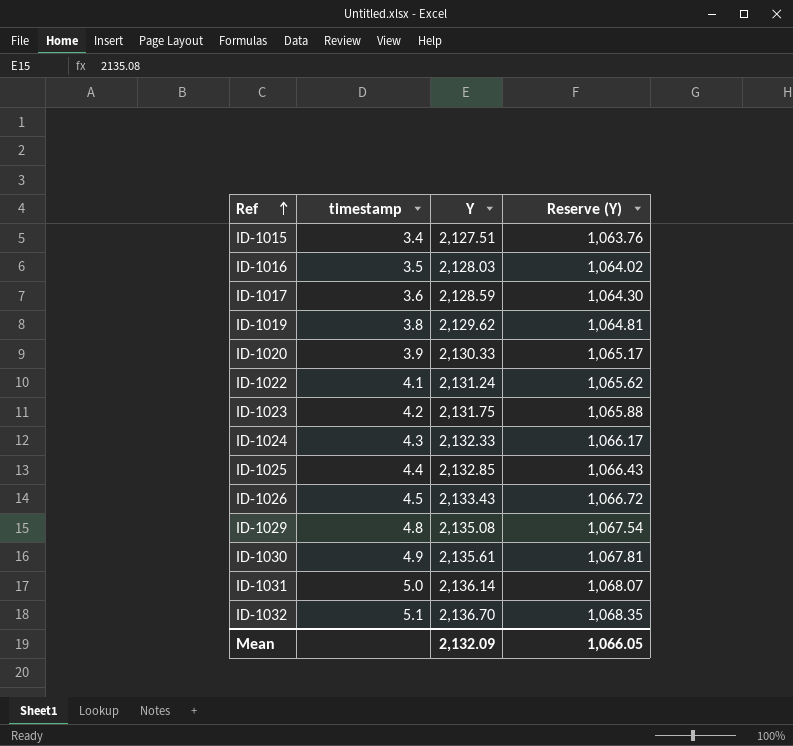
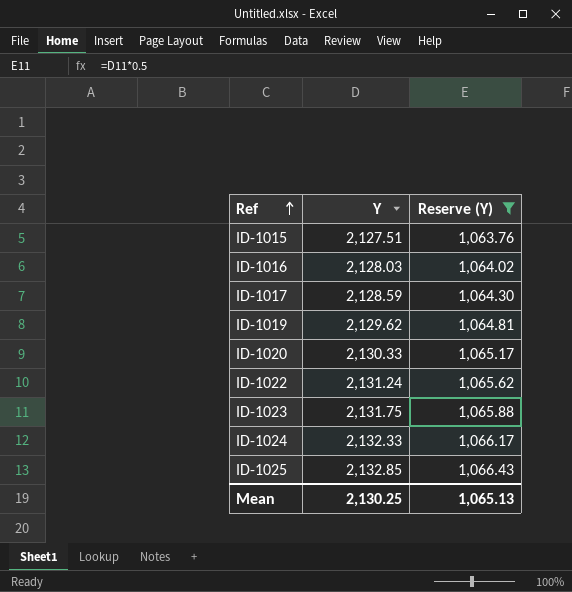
filter: none -> Reserve (Y) <= 1,066.43
column timestamp | position: 2 -> none
Mean | Y: 2,132.09 -> 2,130.25
Mean | Reserve (Y): 1,066.05 -> 1,065.13

